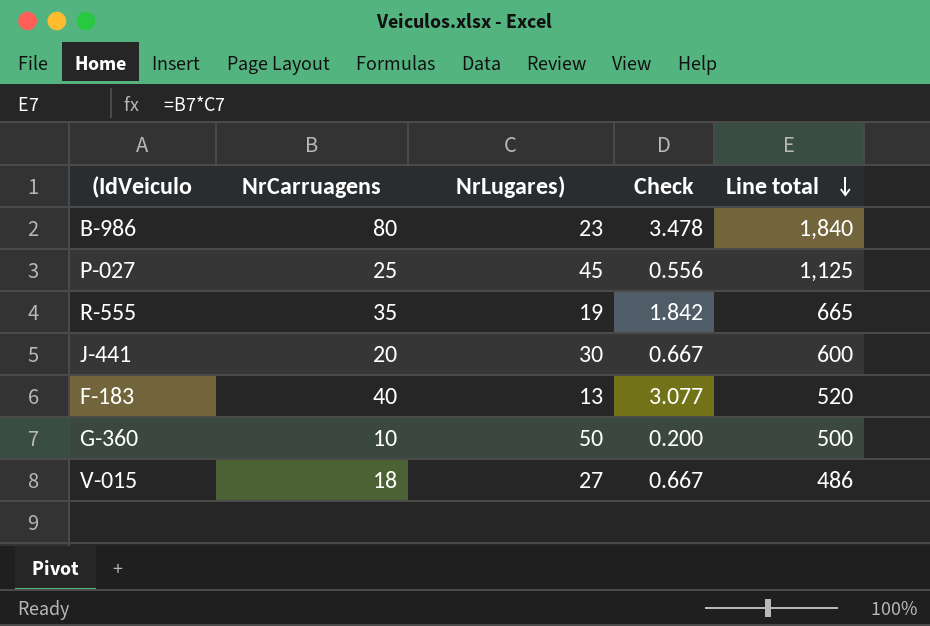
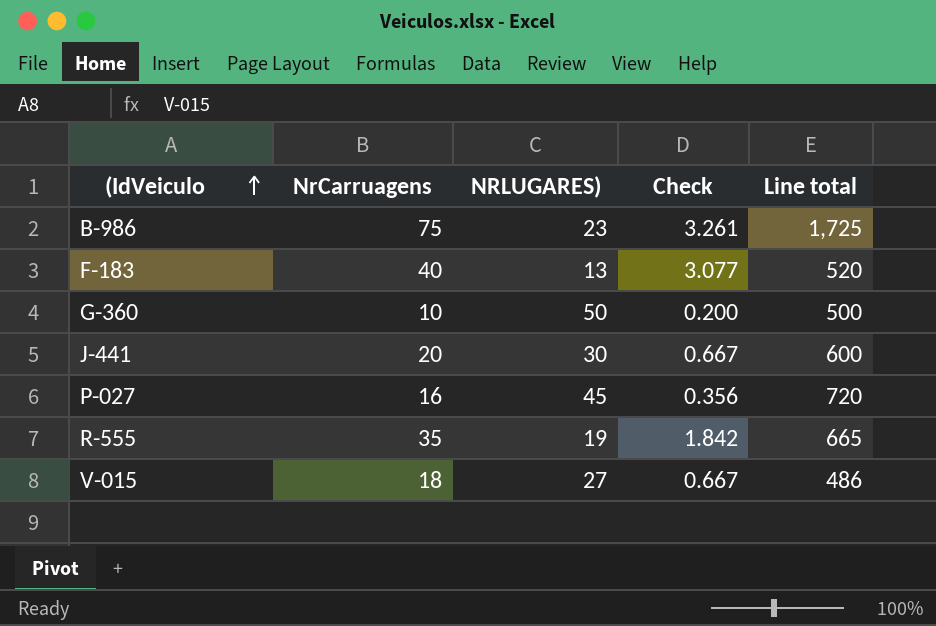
row order: Line total descending -> (IdVeiculo ascending
column name: NrLugares) -> NRLUGARES)
B-986 | NrCarruagens: 80 -> 75
B-986 | Check: 3.478 -> 3.261
B-986 | Line total: 1,840 -> 1,725
P-027 | NrCarruagens: 25 -> 16
P-027 | Check: 0.556 -> 0.356
P-027 | Line total: 1,125 -> 720

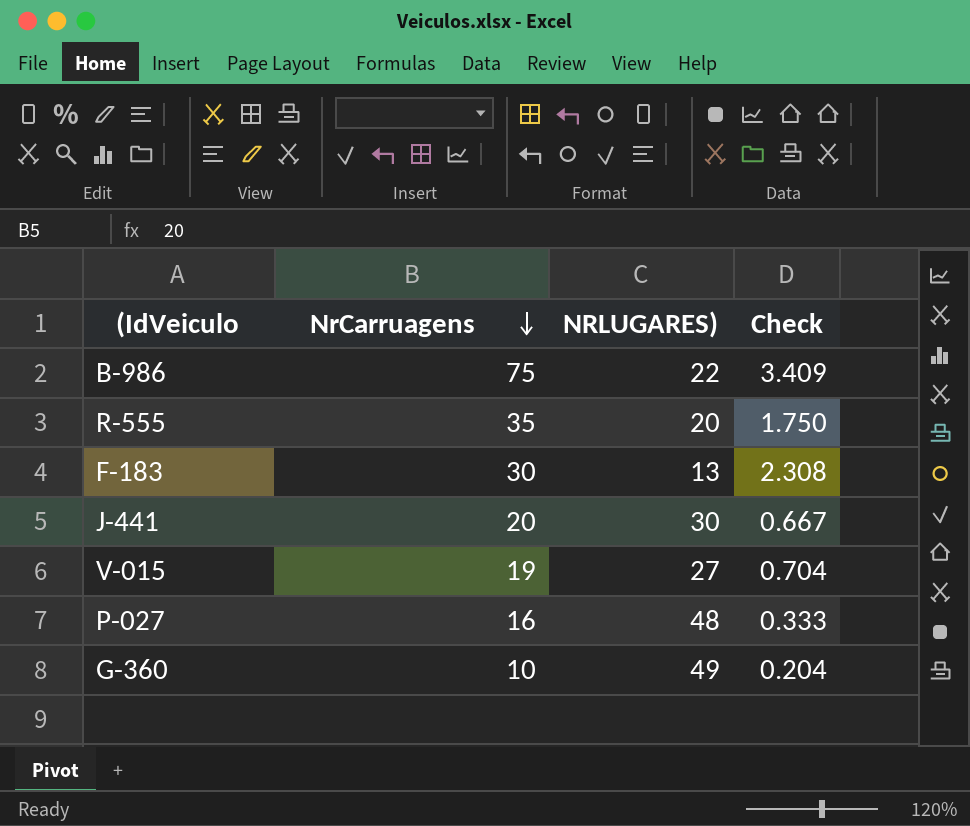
row order: (IdVeiculo ascending -> NrCarruagens descending
column Line total | formula: [NrCarruagens] * [NRLUGARES)] -> none
B-986 | NRLUGARES): 23 -> 22
B-986 | Check: 3.261 -> 3.409
R-555 | NRLUGARES): 19 -> 20
R-555 | Check: 1.842 -> 1.750
F-183 | NrCarruagens: 40 -> 30
F-183 | Check: 3.077 -> 2.308
V-015 | NrCarruagens: 18 -> 19
V-015 | Check: 0.667 -> 0.704
P-027 | NRLUGARES): 45 -> 48
P-027 | Check: 0.356 -> 0.333
G-360 | NRLUGARES): 50 -> 49
G-360 | Check: 0.200 -> 0.204

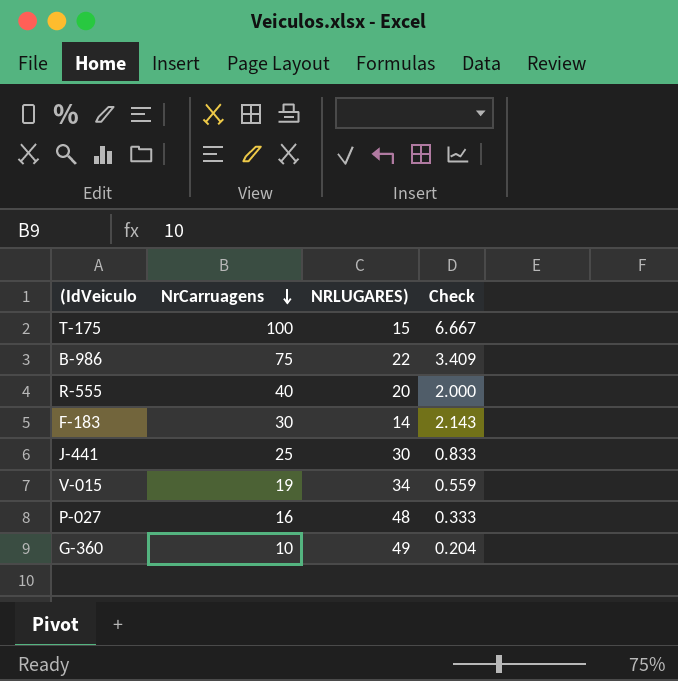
row T-175: none -> 100 | 15 | 6.667
R-555 | NrCarruagens: 35 -> 40
R-555 | Check: 1.750 -> 2.000
F-183 | NRLUGARES): 13 -> 14
F-183 | Check: 2.308 -> 2.143
J-441 | NrCarruagens: 20 -> 25
J-441 | Check: 0.667 -> 0.833
V-015 | NRLUGARES): 27 -> 34
V-015 | Check: 0.704 -> 0.559

